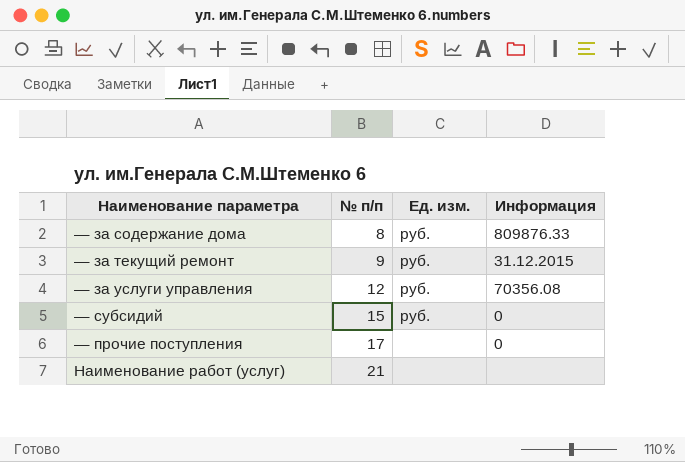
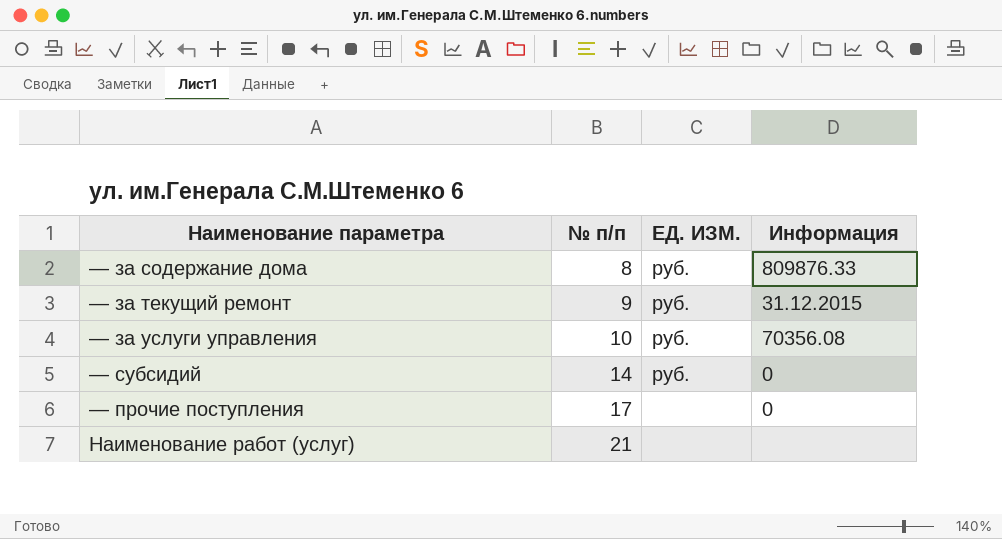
column name: Ед. изм. -> ЕД. ИЗМ.
— за услуги управления | № п/п: 12 -> 10
— субсидий | № п/п: 15 -> 14

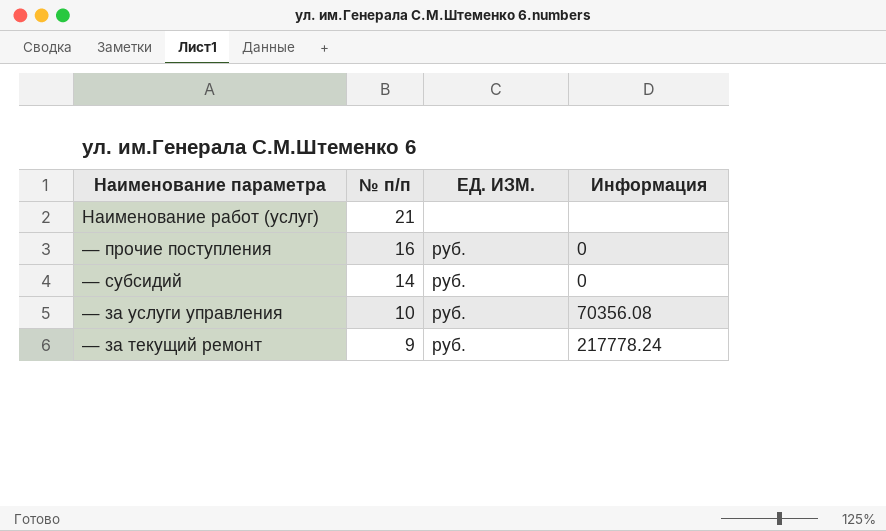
row order: № п/п ascending -> № п/п descending
row — за содержание дома: 8 | руб. | 809876.33 -> none
— прочие поступления | № п/п: 17 -> 16
— прочие поступления | ЕД. ИЗМ.: none -> руб.
— за текущий ремонт | Информация: 31.12.2015 -> 217778.24

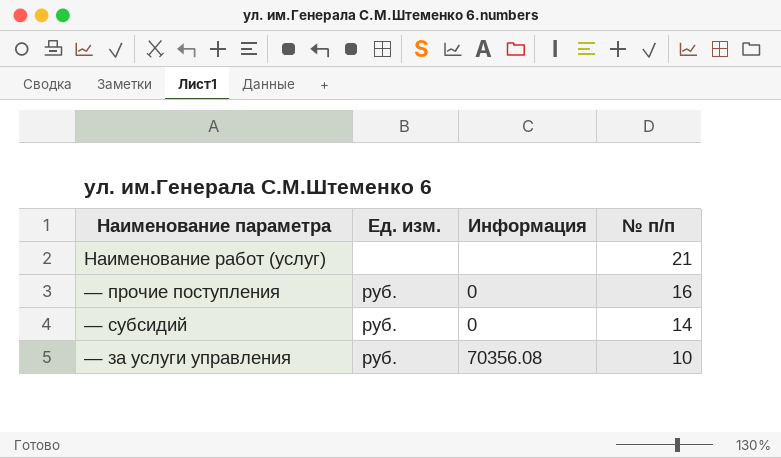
column name: ЕД. ИЗМ. -> Ед. изм.
column № п/п | position: 2 -> 4
row — за текущий ремонт: 9 | руб. | 217778.24 -> none

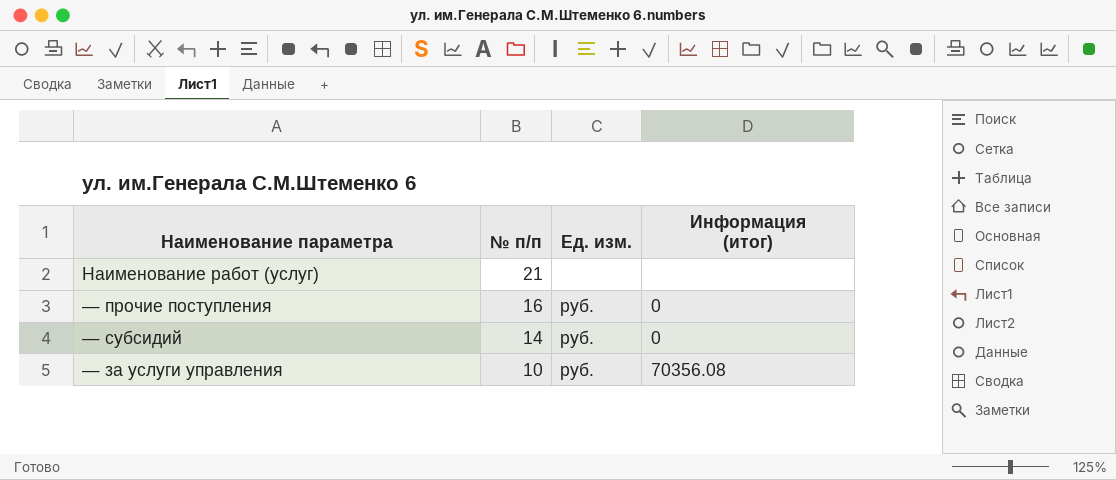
column № п/п | position: 4 -> 2
column name: Информация -> Информация (итог)

